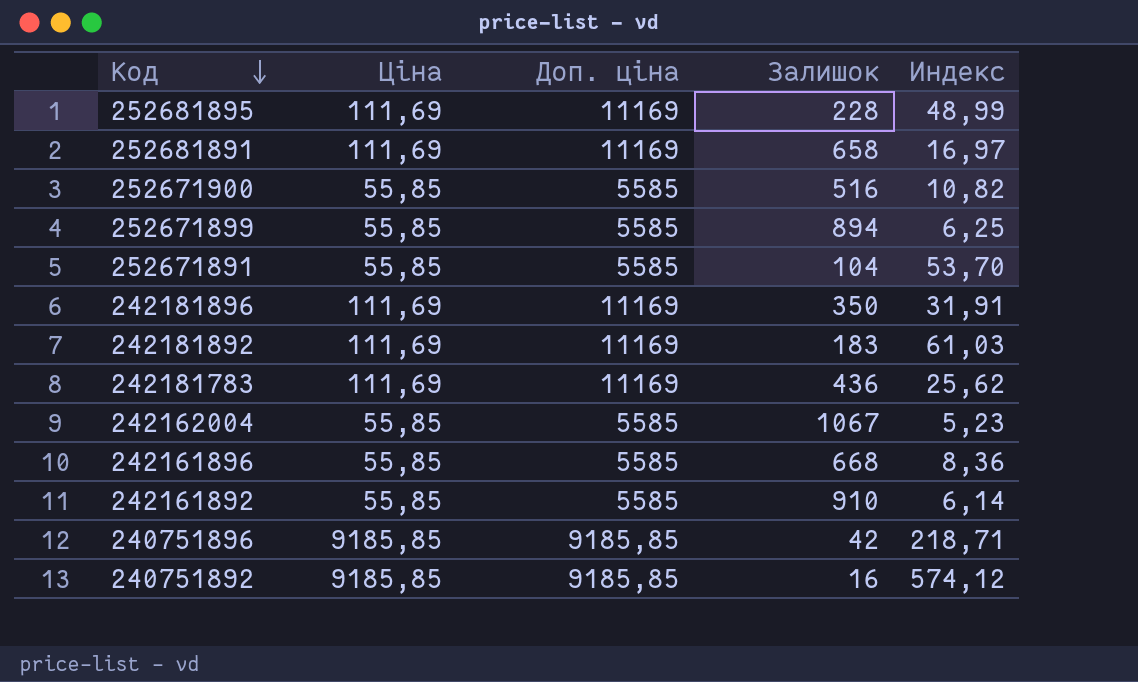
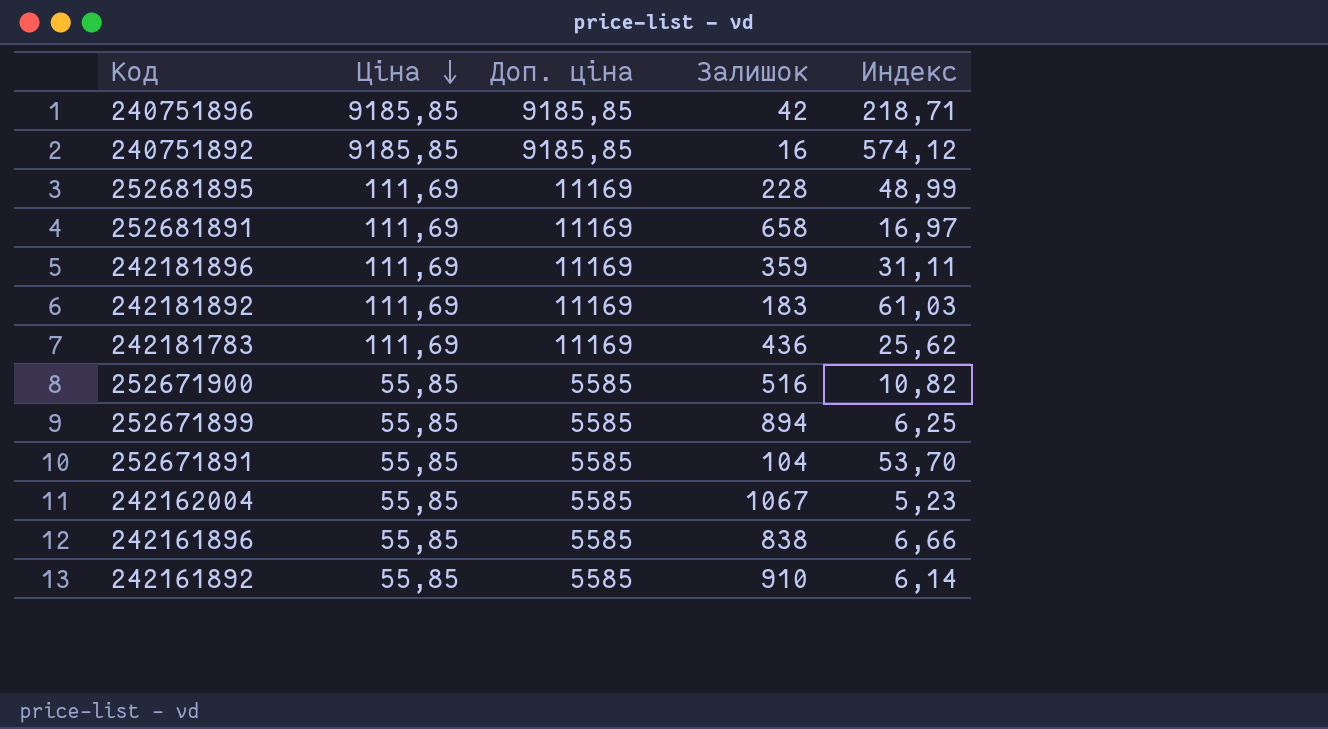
row order: Код descending -> Ціна descending
242181896 | Залишок: 350 -> 359
242181896 | Индекс: 31,91 -> 31,11
242161896 | Залишок: 668 -> 838
242161896 | Индекс: 8,36 -> 6,66

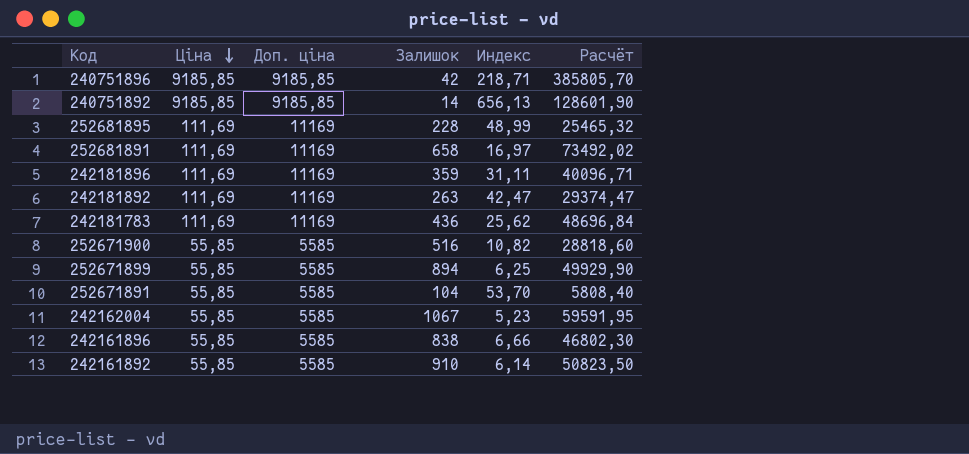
column Расчёт | formula: none -> [Ціна] * [Залишок]
240751892 | Залишок: 16 -> 14
240751892 | Индекс: 574,12 -> 656,13
242181892 | Залишок: 183 -> 263
242181892 | Индекс: 61,03 -> 42,47

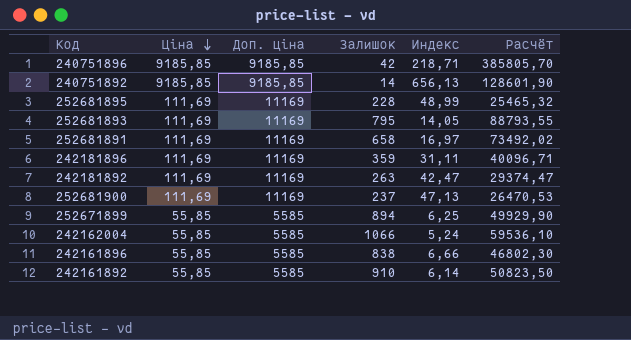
row 242181783: 111,69 | 11169 | 436 | 25,62 | 48696,84 -> none
row 252671900: 55,85 | 5585 | 516 | 10,82 | 28818,60 -> none
row 252671891: 55,85 | 5585 | 104 | 53,70 | 5808,40 -> none
row 252681893: none -> 111,69 | 11169 | 795 | 14,05 | 88793,55
row 252681900: none -> 111,69 | 11169 | 237 | 47,13 | 26470,53
242162004 | Залишок: 1067 -> 1066
242162004 | Индекс: 5,23 -> 5,24
242162004 | Расчёт: 59591,95 -> 59536,10

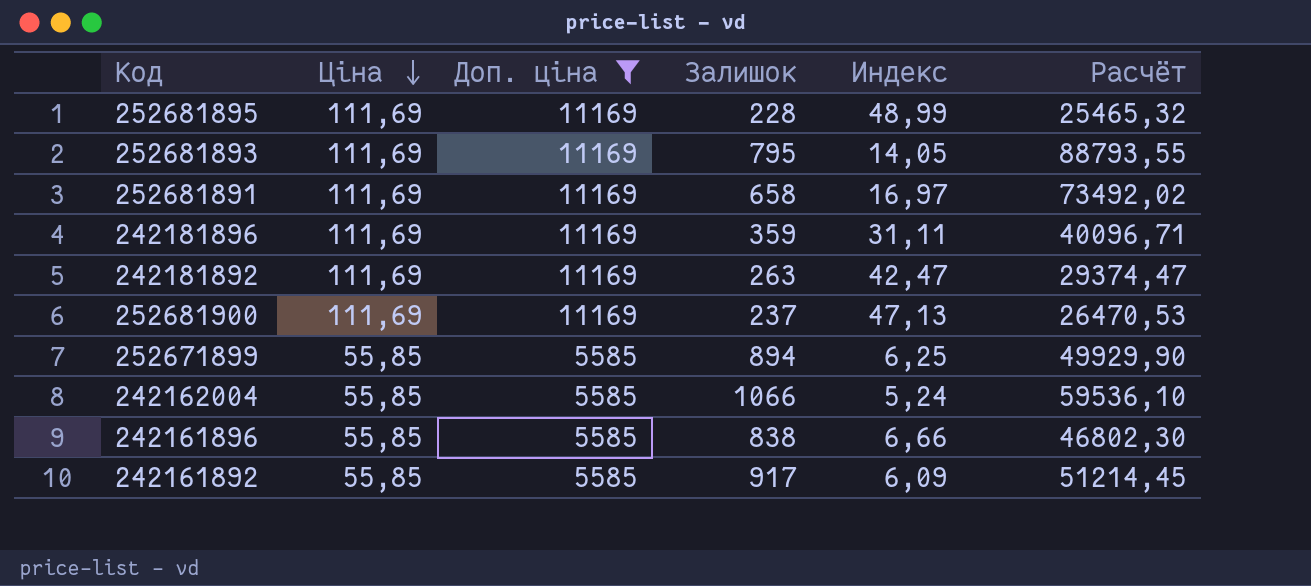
filter: none -> Доп. ціна != 9185,85
242161892 | Залишок: 910 -> 917
242161892 | Индекс: 6,14 -> 6,09
242161892 | Расчёт: 50823,50 -> 51214,45

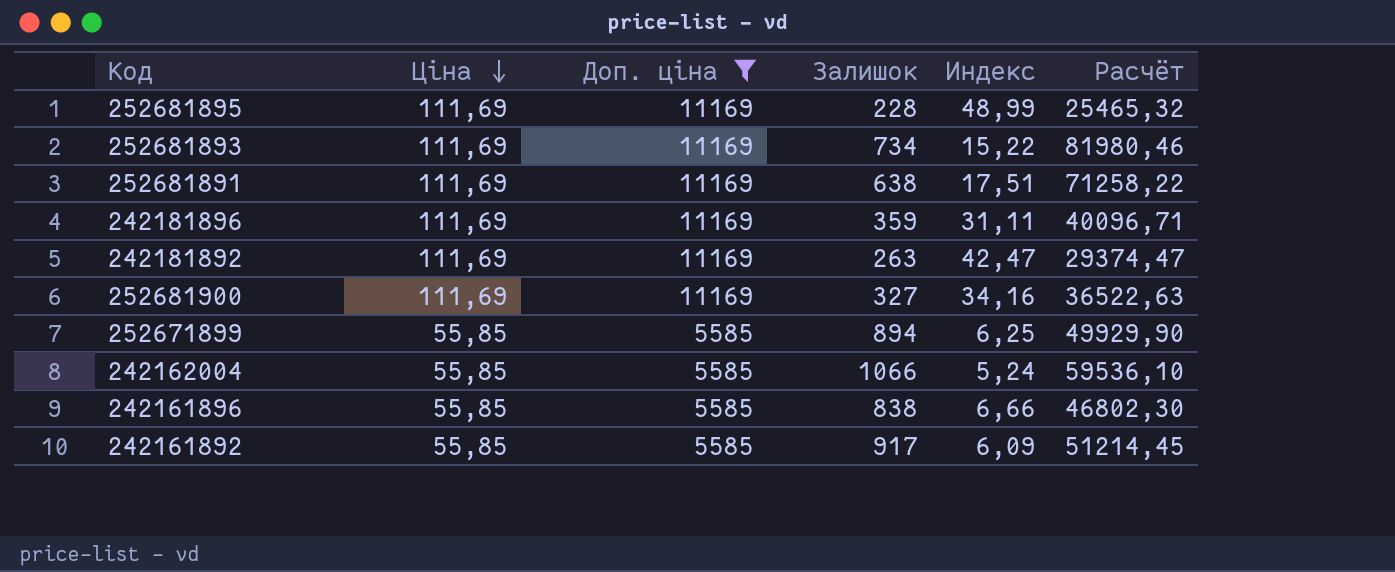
252681893 | Залишок: 795 -> 734
252681893 | Индекс: 14,05 -> 15,22
252681893 | Расчёт: 88793,55 -> 81980,46
252681891 | Залишок: 658 -> 638
252681891 | Индекс: 16,97 -> 17,51
252681891 | Расчёт: 73492,02 -> 71258,22
252681900 | Залишок: 237 -> 327
252681900 | Индекс: 47,13 -> 34,16
252681900 | Расчёт: 26470,53 -> 36522,63

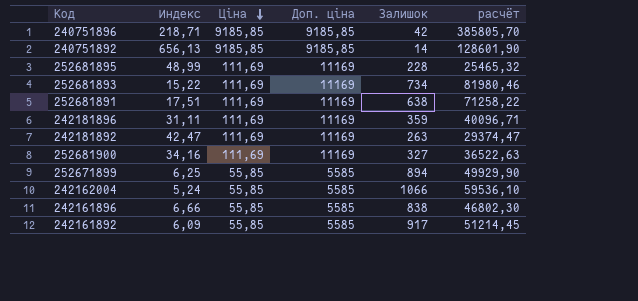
filter: Доп. ціна != 9185,85 -> none
column Индекс | position: 5 -> 2
column name: Расчёт -> расчёт

